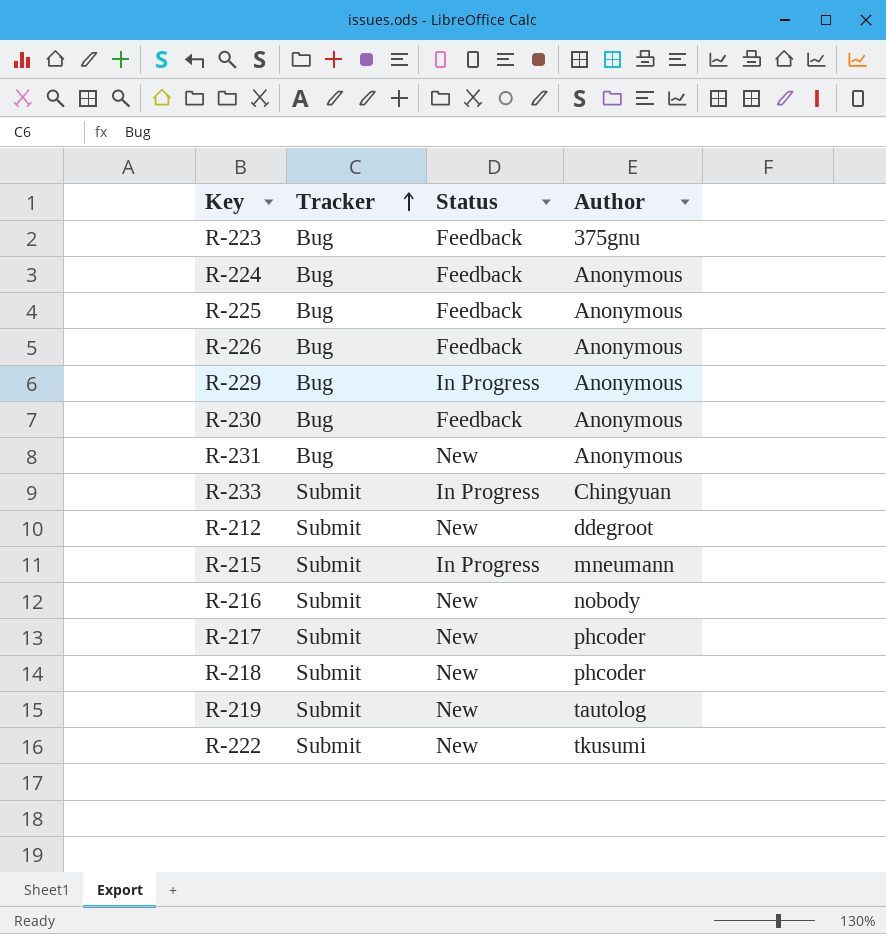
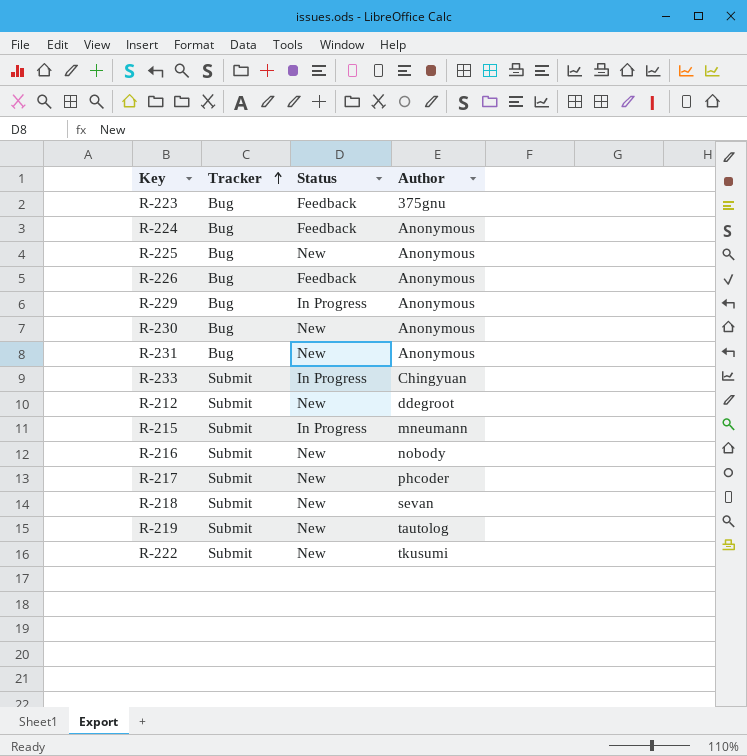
R-225 | Status: Feedback -> New
R-230 | Status: Feedback -> New
R-218 | Author: phcoder -> sevan

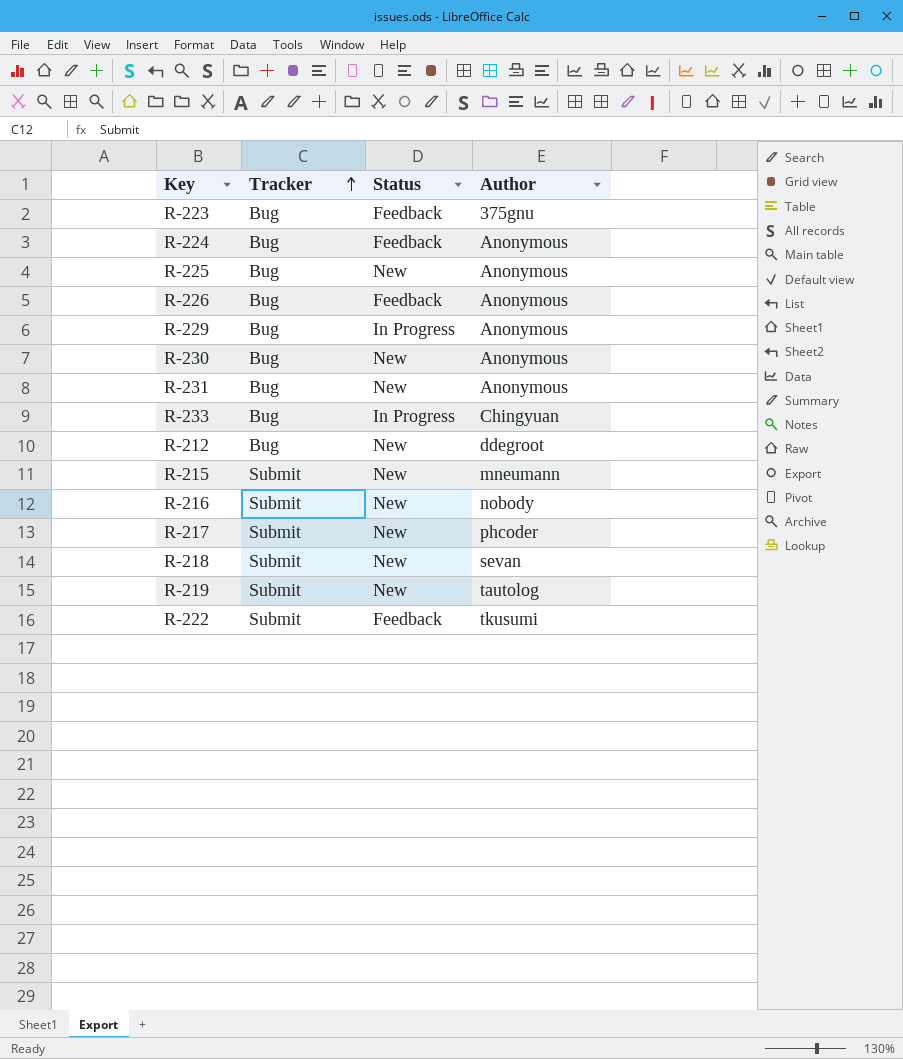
R-233 | Tracker: Submit -> Bug
R-212 | Tracker: Submit -> Bug
R-215 | Status: In Progress -> New
R-222 | Status: New -> Feedback

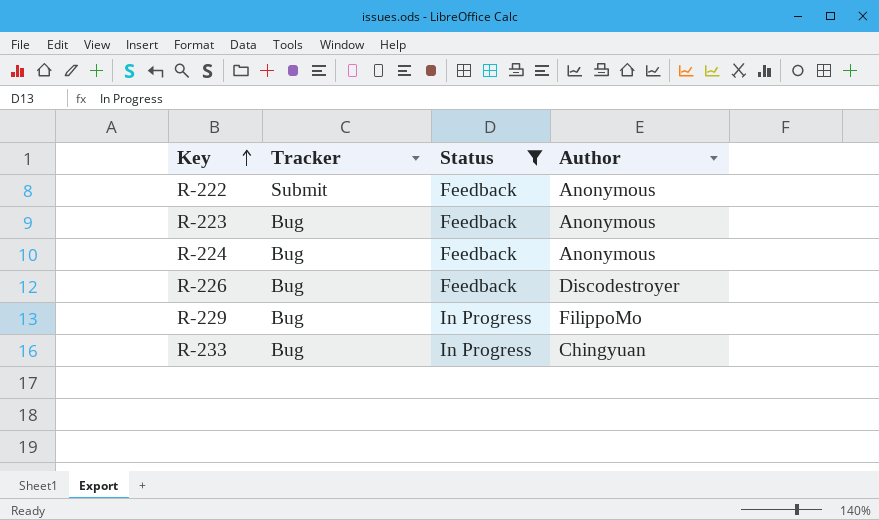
filter: none -> Status != New
row order: Tracker ascending -> Key ascending
R-222 | Author: tkusumi -> Anonymous
R-223 | Author: 375gnu -> Anonymous
R-226 | Author: Anonymous -> Discodestroyer
R-229 | Author: Anonymous -> FilippoMo

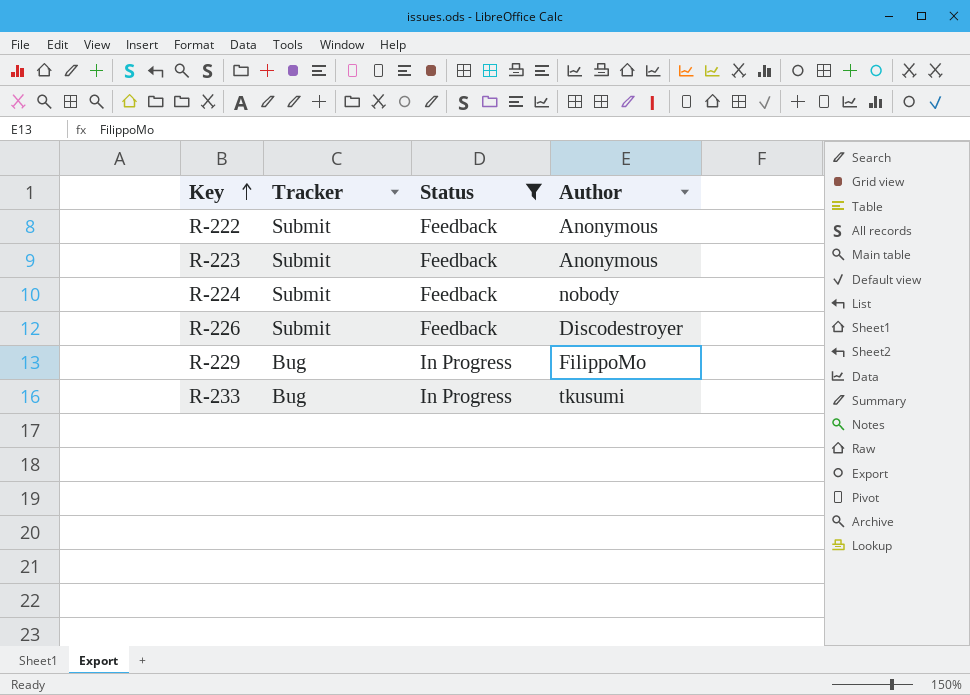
R-223 | Tracker: Bug -> Submit
R-224 | Tracker: Bug -> Submit
R-224 | Author: Anonymous -> nobody
R-226 | Tracker: Bug -> Submit
R-233 | Author: Chingyuan -> tkusumi

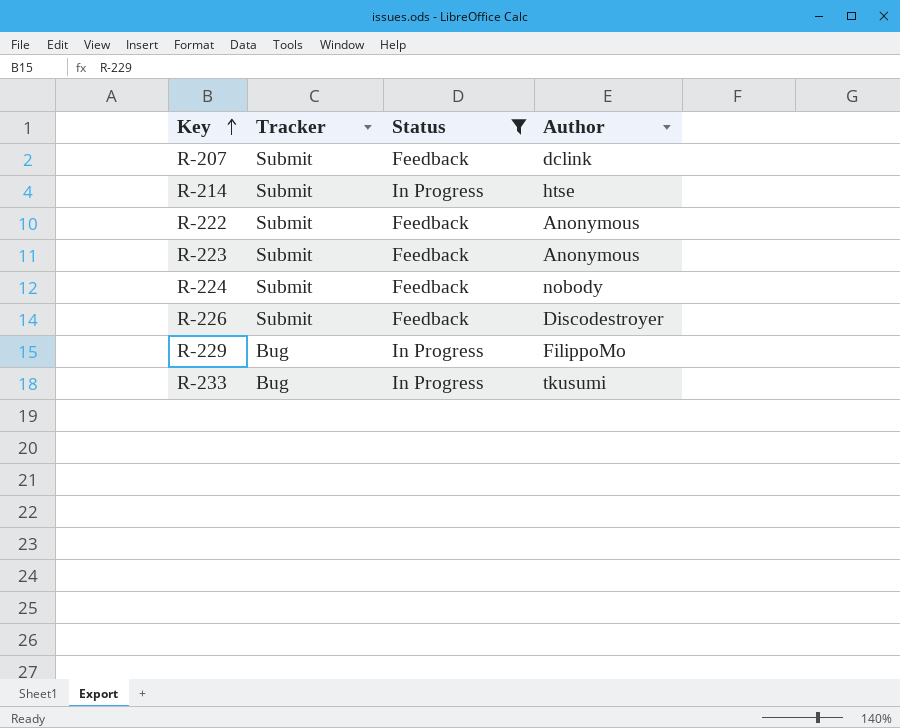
row R-207: none -> Submit | Feedback | dclink
row R-214: none -> Submit | In Progress | htse

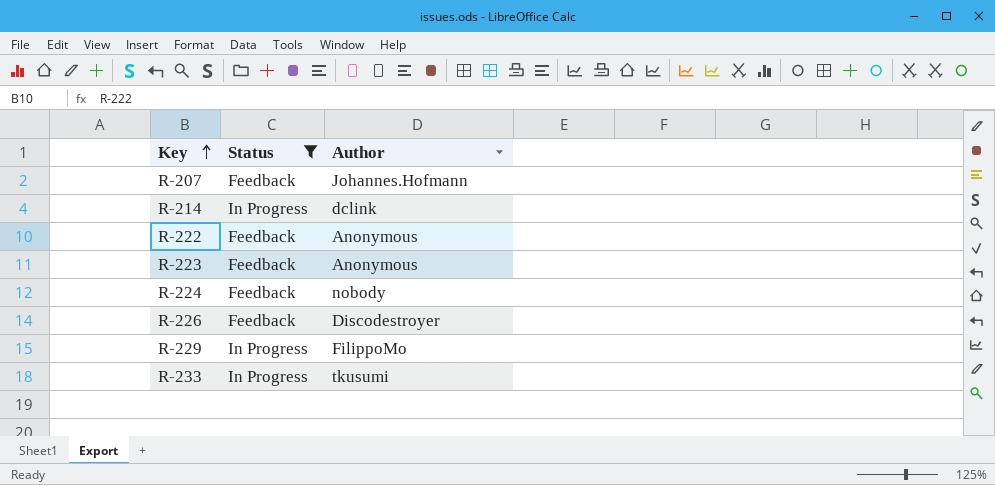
column Tracker | position: 2 -> none
R-207 | Author: dclink -> Johannes.Hofmann
R-214 | Author: htse -> dclink

